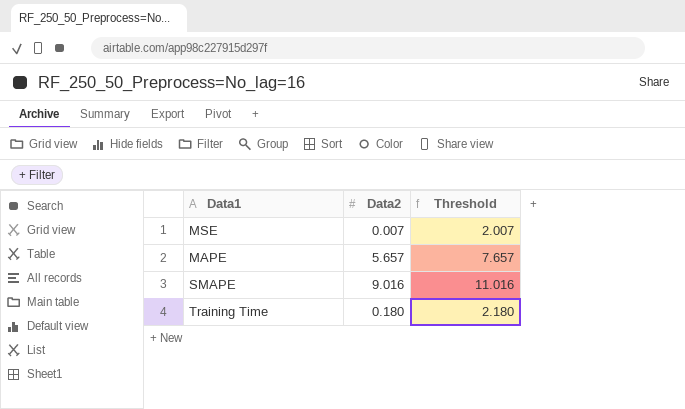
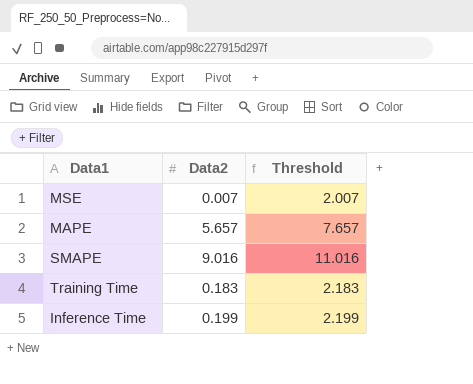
Training Time | Data2: 0.180 -> 0.183
Training Time | Threshold: 2.180 -> 2.183
row Inference Time: none -> 0.199 | 2.199

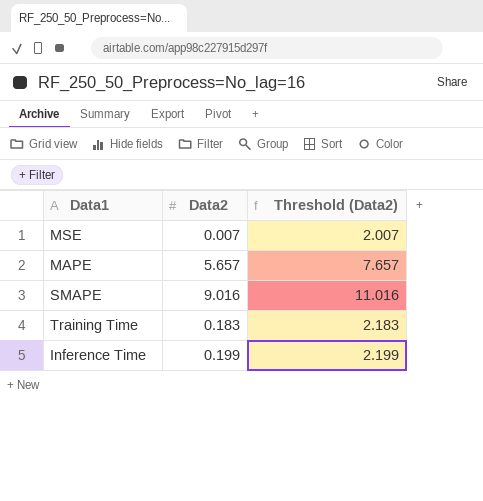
column name: Threshold -> Threshold (Data2)

